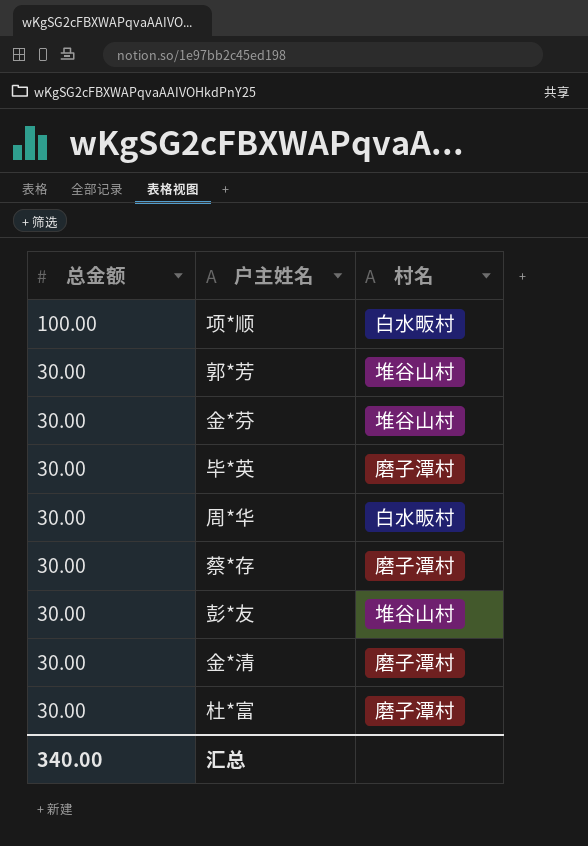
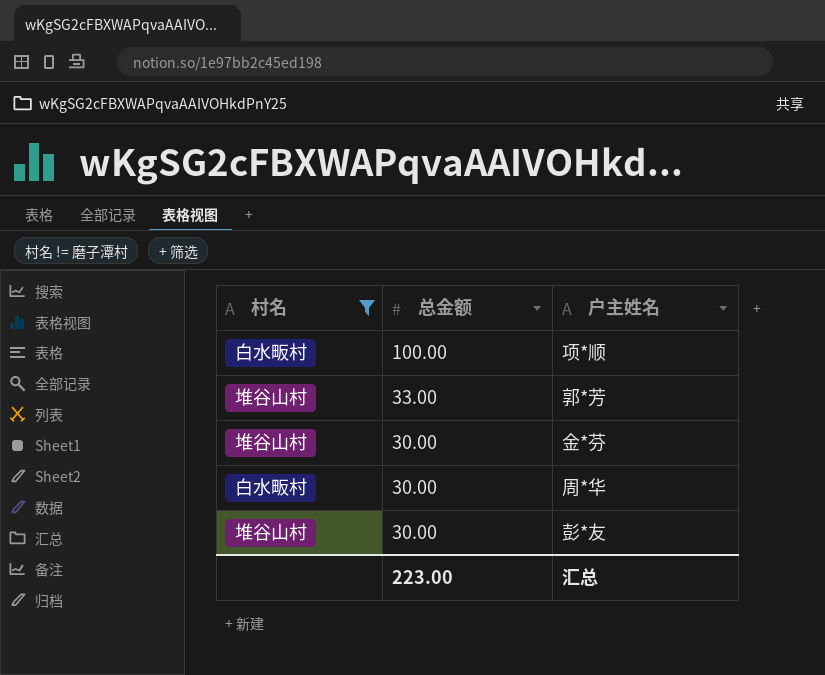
filter: none -> 村名 != 磨子潭村
column 村名 | position: 3 -> 1
郭*芳 | 总金额: 30.00 -> 33.00
汇总 | 总金额: 340.00 -> 223.00

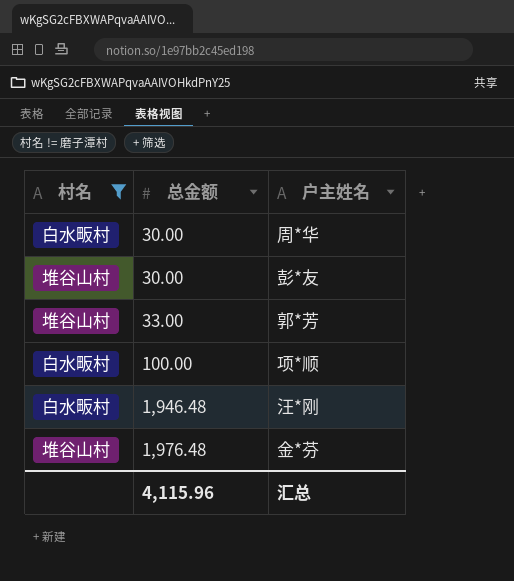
row order: 总金额 descending -> 总金额 ascending
row 汪*刚: none -> 白水畈村 | 1,946.48
金*芬 | 总金额: 30.00 -> 1,976.48
汇总 | 总金额: 223.00 -> 4,115.96

